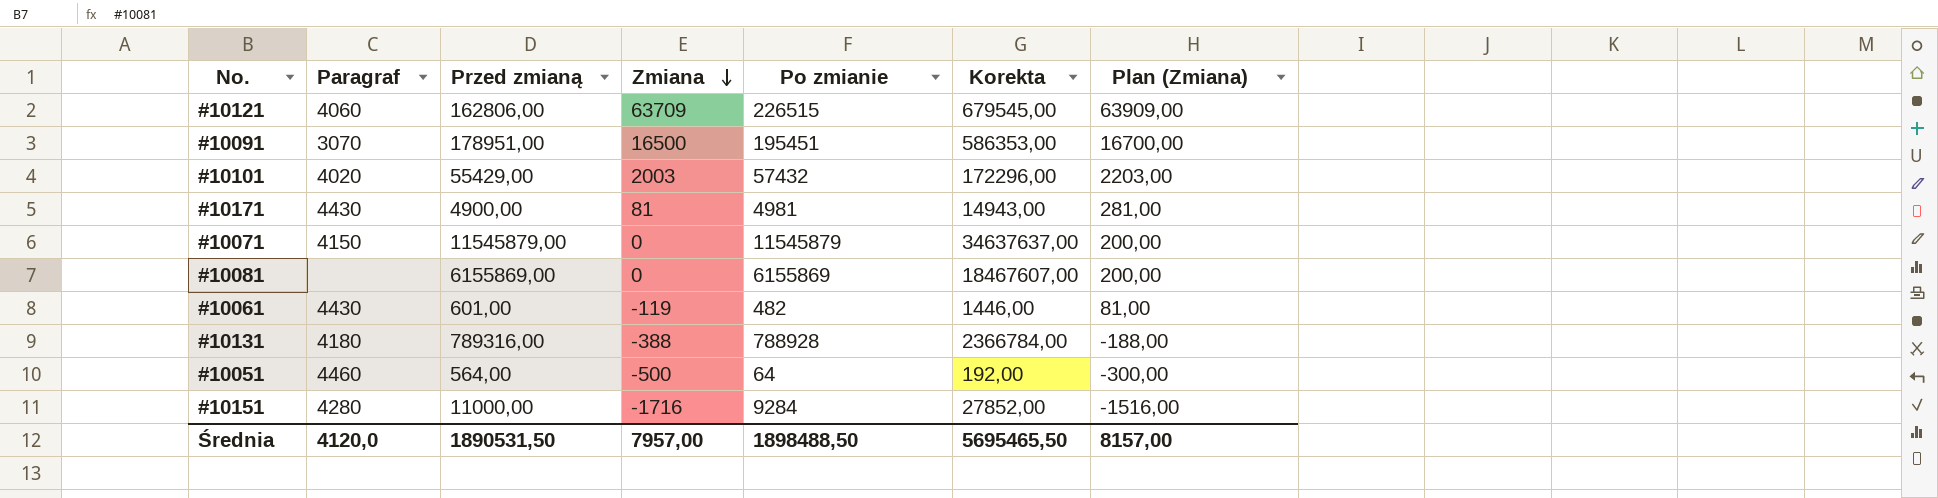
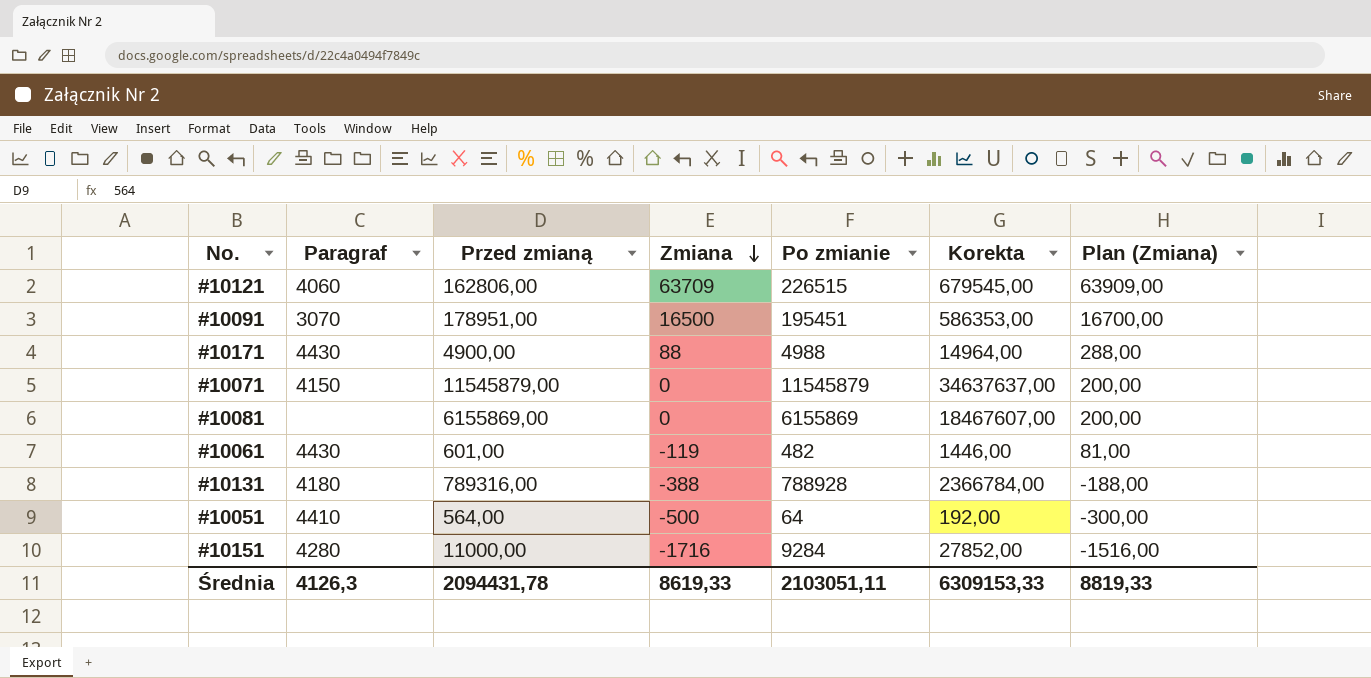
row #10101: 4020 | 55429,00 | 2003 | 57432 | 172296,00 | 2203,00 -> none
#10171 | Zmiana: 81 -> 88
#10171 | Po zmianie: 4981 -> 4988
#10171 | Korekta: 14943,00 -> 14964,00
#10171 | Plan (Zmiana): 281,00 -> 288,00
#10051 | Paragraf: 4460 -> 4410
Średnia | Paragraf: 4120,0 -> 4126,3
Średnia | Przed zmianą: 1890531,50 -> 2094431,78
Średnia | Zmiana: 7957,00 -> 8619,33
Średnia | Po zmianie: 1898488,50 -> 2103051,11
Średnia | Korekta: 5695465,50 -> 6309153,33
Średnia | Plan (Zmiana): 8157,00 -> 8819,33

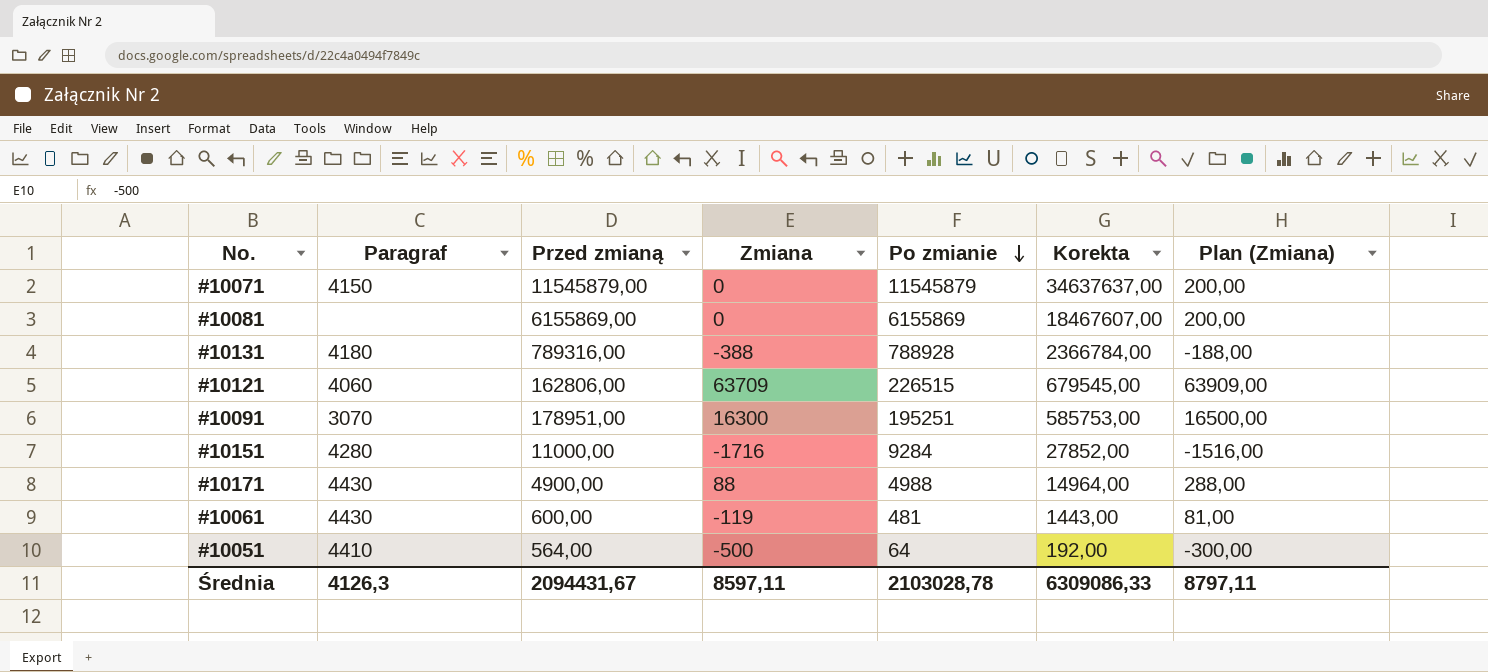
row order: Zmiana descending -> Po zmianie descending
#10091 | Zmiana: 16500 -> 16300
#10091 | Po zmianie: 195451 -> 195251
#10091 | Korekta: 586353,00 -> 585753,00
#10091 | Plan (Zmiana): 16700,00 -> 16500,00
#10061 | Przed zmianą: 601,00 -> 600,00
#10061 | Po zmianie: 482 -> 481
#10061 | Korekta: 1446,00 -> 1443,00
Średnia | Przed zmianą: 2094431,78 -> 2094431,67
Średnia | Zmiana: 8619,33 -> 8597,11
Średnia | Po zmianie: 2103051,11 -> 2103028,78
Średnia | Korekta: 6309153,33 -> 6309086,33
Średnia | Plan (Zmiana): 8819,33 -> 8797,11

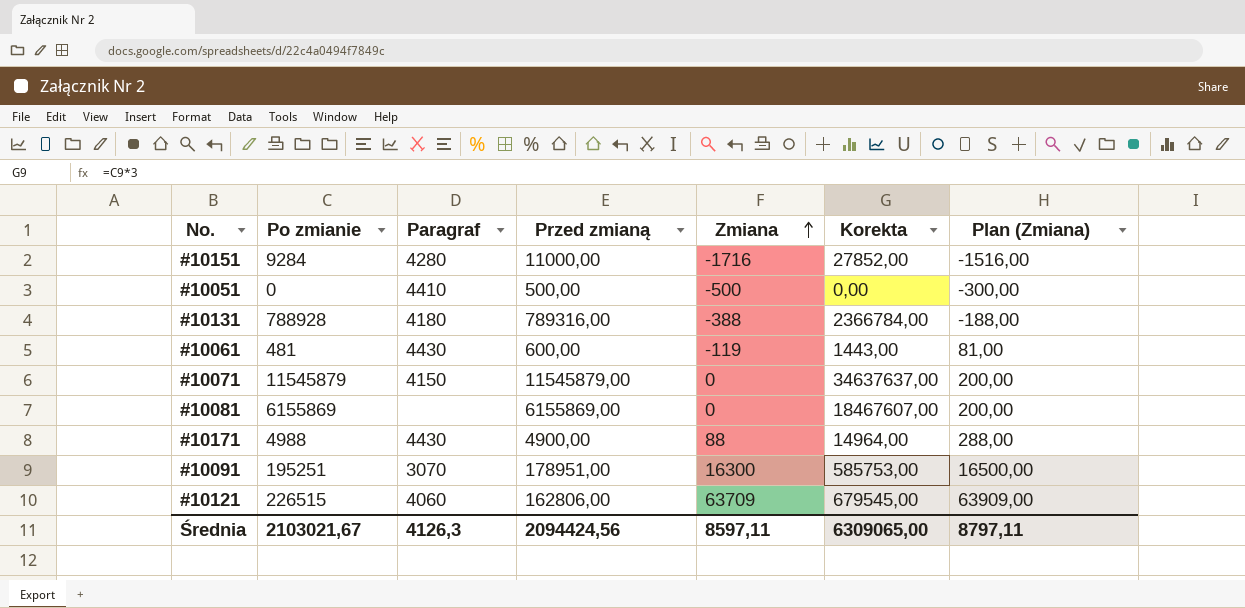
row order: Po zmianie descending -> Zmiana ascending
column Po zmianie | position: 5 -> 2
#10051 | Po zmianie: 64 -> 0
#10051 | Przed zmianą: 564,00 -> 500,00
#10051 | Korekta: 192,00 -> 0,00
Średnia | Po zmianie: 2103028,78 -> 2103021,67
Średnia | Przed zmianą: 2094431,67 -> 2094424,56
Średnia | Korekta: 6309086,33 -> 6309065,00

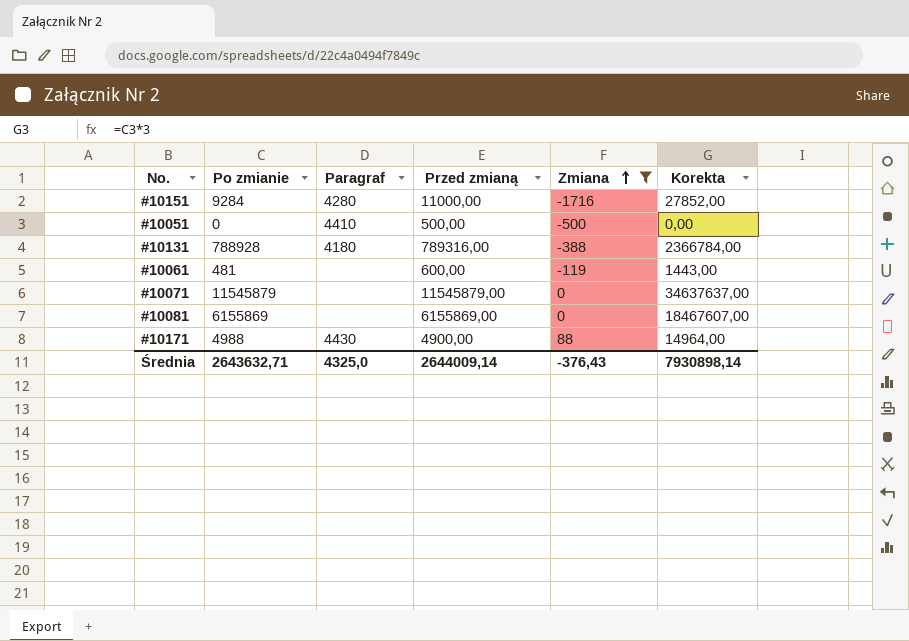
filter: none -> Zmiana <= 88
column Plan (Zmiana) | formula: [Zmiana] + 200 -> none
#10061 | Paragraf: 4430 -> none
#10071 | Paragraf: 4150 -> none
Średnia | Po zmianie: 2103021,67 -> 2643632,71
Średnia | Paragraf: 4126,3 -> 4325,0
Średnia | Przed zmianą: 2094424,56 -> 2644009,14
Średnia | Zmiana: 8597,11 -> -376,43
Średnia | Korekta: 6309065,00 -> 7930898,14

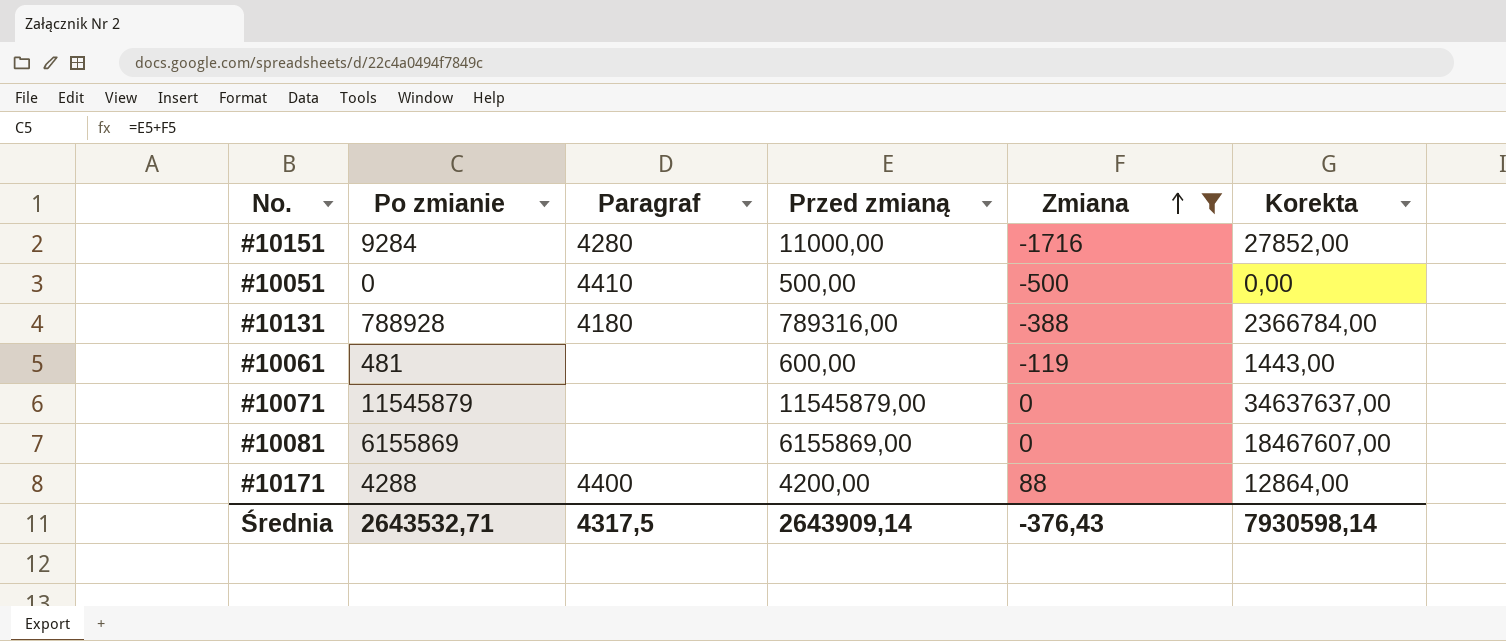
#10171 | Po zmianie: 4988 -> 4288
#10171 | Paragraf: 4430 -> 4400
#10171 | Przed zmianą: 4900,00 -> 4200,00
#10171 | Korekta: 14964,00 -> 12864,00
Średnia | Po zmianie: 2643632,71 -> 2643532,71
Średnia | Paragraf: 4325,0 -> 4317,5
Średnia | Przed zmianą: 2644009,14 -> 2643909,14
Średnia | Korekta: 7930898,14 -> 7930598,14

